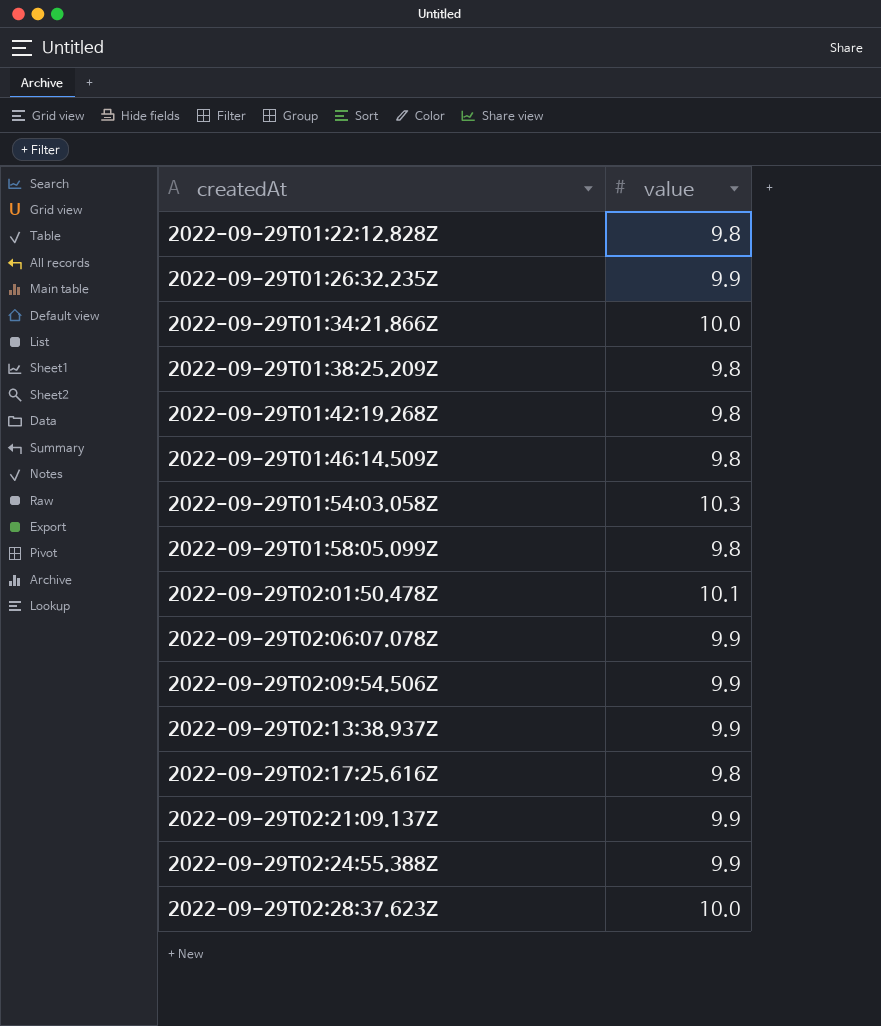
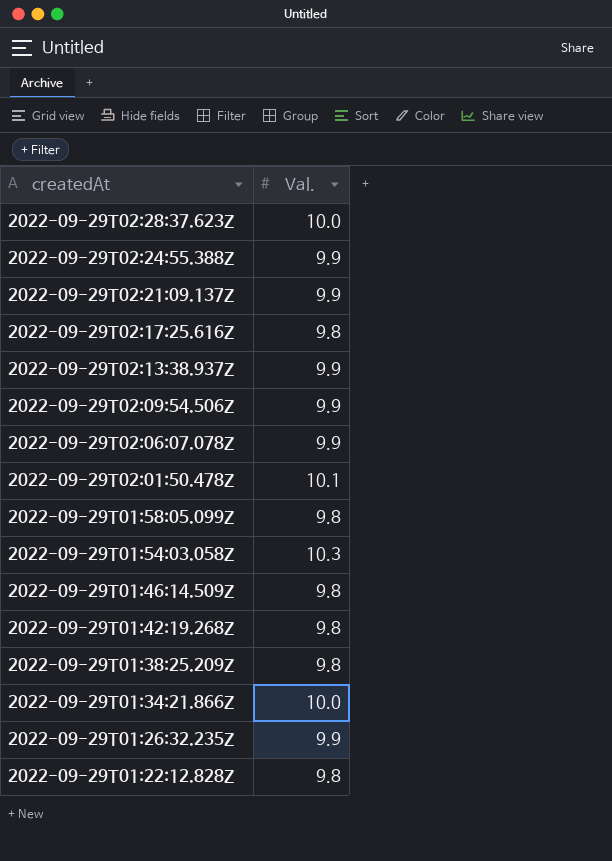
row order: createdAt ascending -> createdAt descending
column name: value -> Val.

